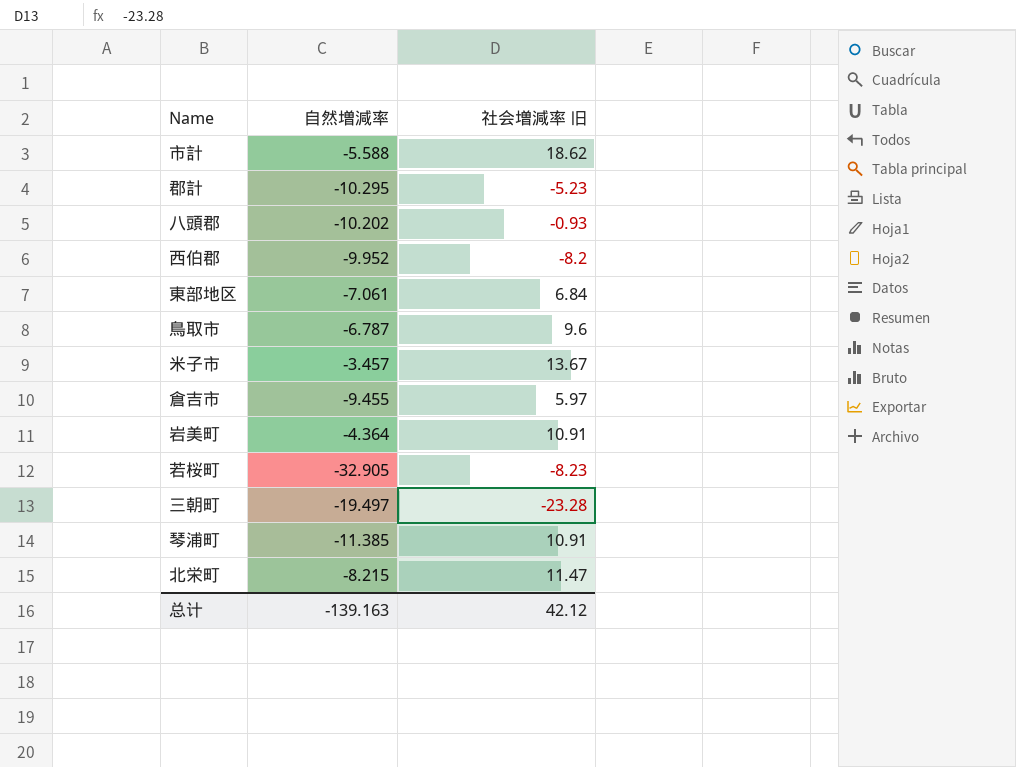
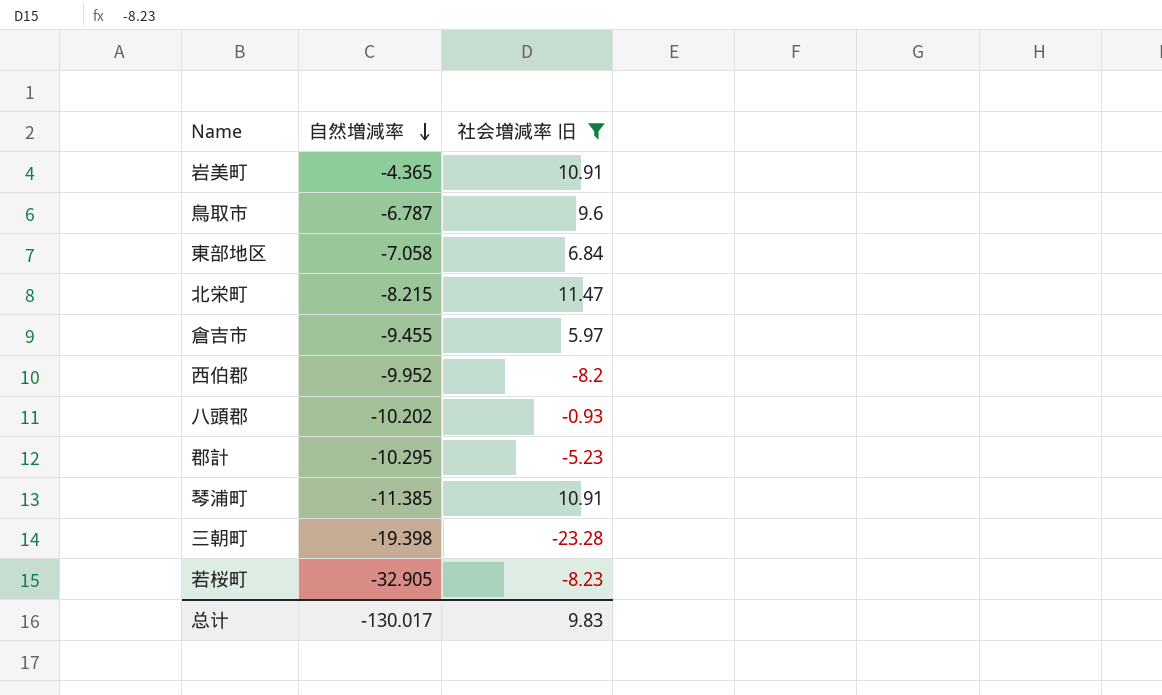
filter: none -> 社会増減率 旧 <= 11.47
row order: none -> 自然増減率 descending
岩美町 | 自然増減率: -4.364 -> -4.365
東部地区 | 自然増減率: -7.061 -> -7.058
三朝町 | 自然増減率: -19.497 -> -19.398
总计 | 自然増減率: -139.163 -> -130.017
总计 | 社会増減率 旧: 42.12 -> 9.83

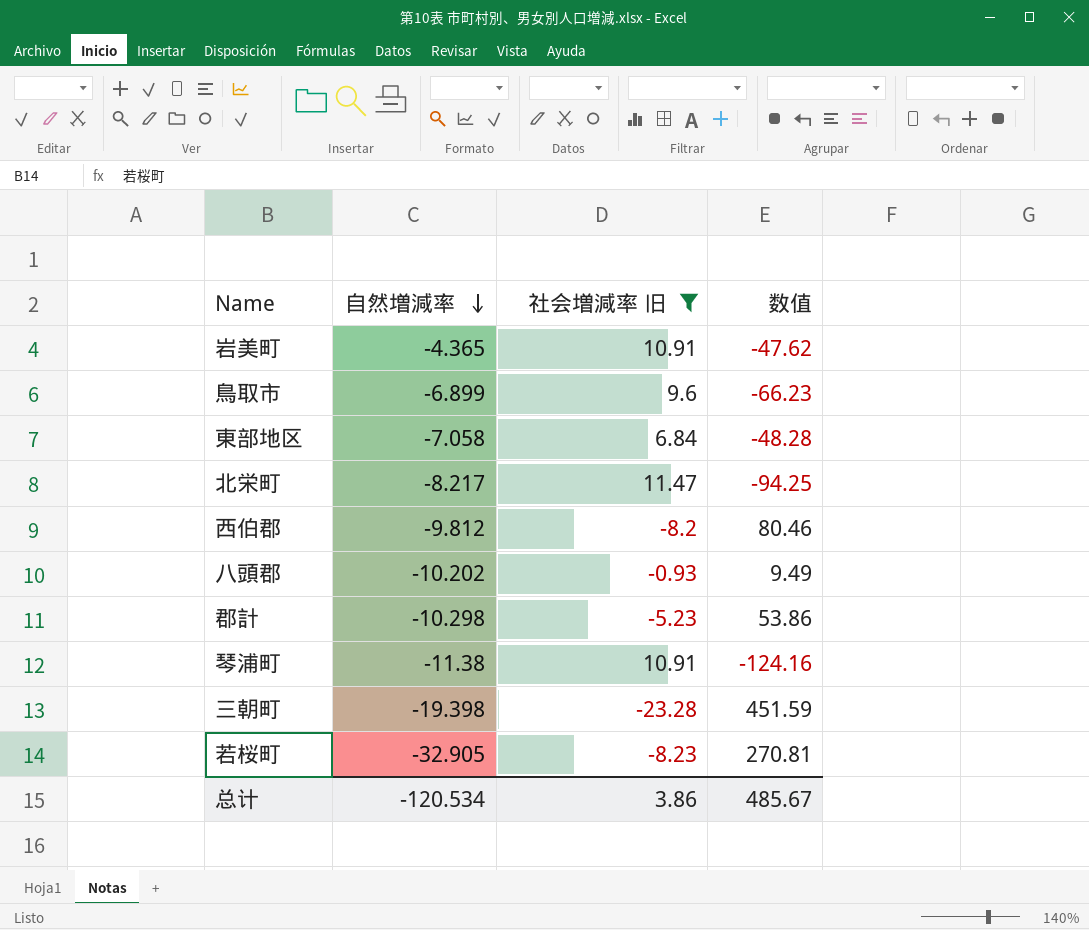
column 数值 | formula: none -> [自然増減率] * [社会増減率 旧]
row 倉吉市: -9.455 | 5.97 -> none
鳥取市 | 自然増減率: -6.787 -> -6.899
北栄町 | 自然増減率: -8.215 -> -8.217
西伯郡 | 自然増減率: -9.952 -> -9.812
郡計 | 自然増減率: -10.295 -> -10.298
琴浦町 | 自然増減率: -11.385 -> -11.38
总计 | 自然増減率: -130.017 -> -120.534
总计 | 社会増減率 旧: 9.83 -> 3.86

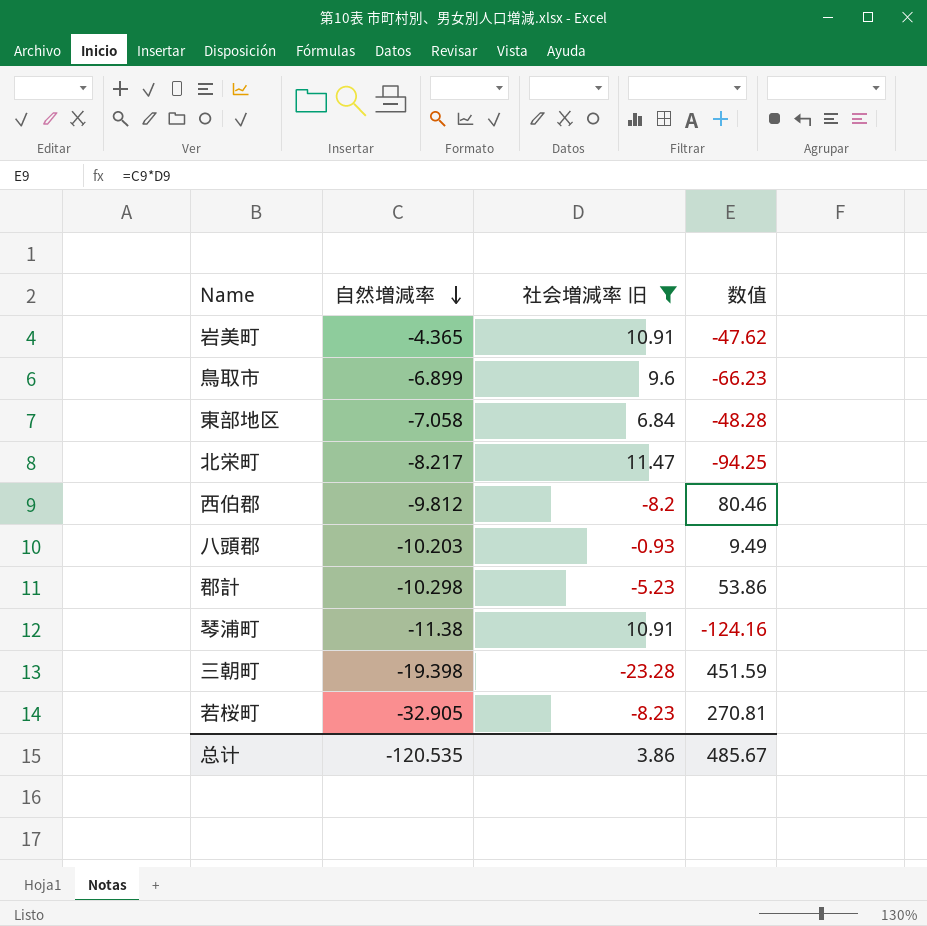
八頭郡 | 自然増減率: -10.202 -> -10.203
总计 | 自然増減率: -120.534 -> -120.535

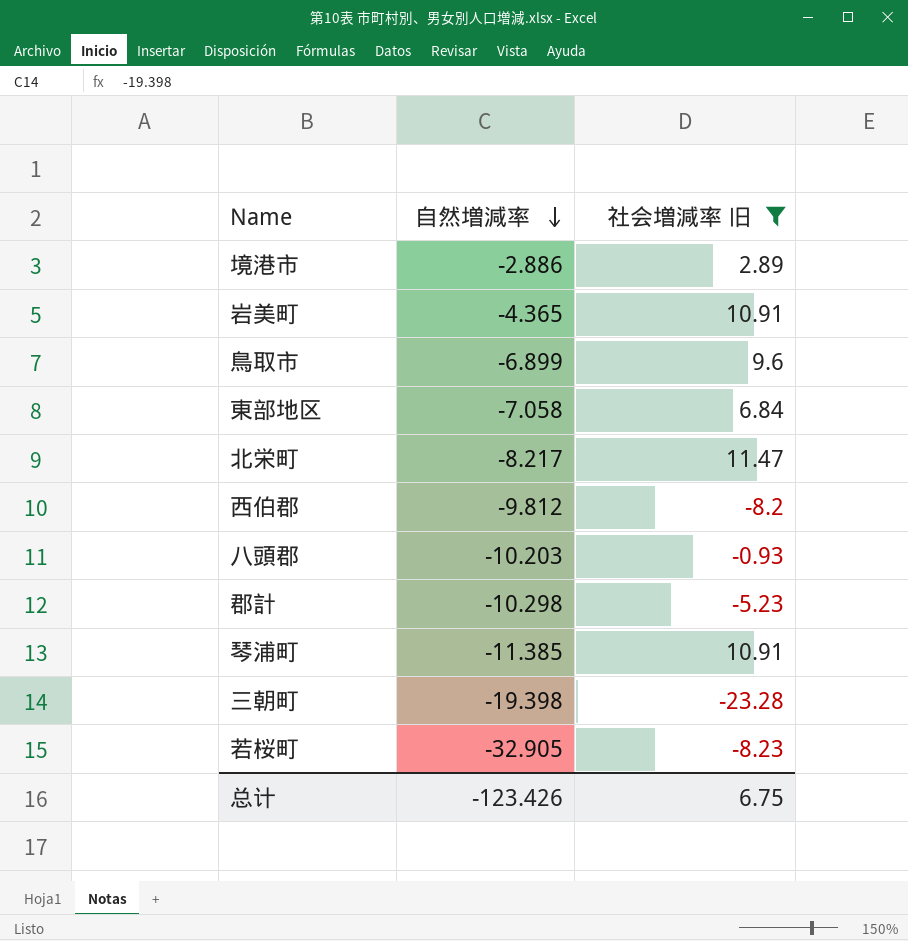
column 数值 | formula: [自然増減率] * [社会増減率 旧] -> none
row 境港市: none -> -2.886 | 2.89
琴浦町 | 自然増減率: -11.38 -> -11.385
总计 | 自然増減率: -120.535 -> -123.426
总计 | 社会増減率 旧: 3.86 -> 6.75

